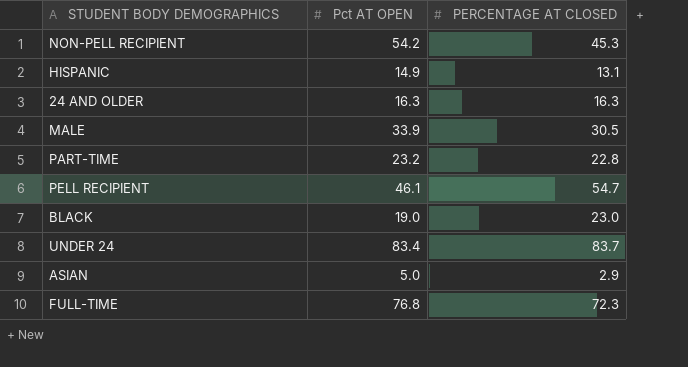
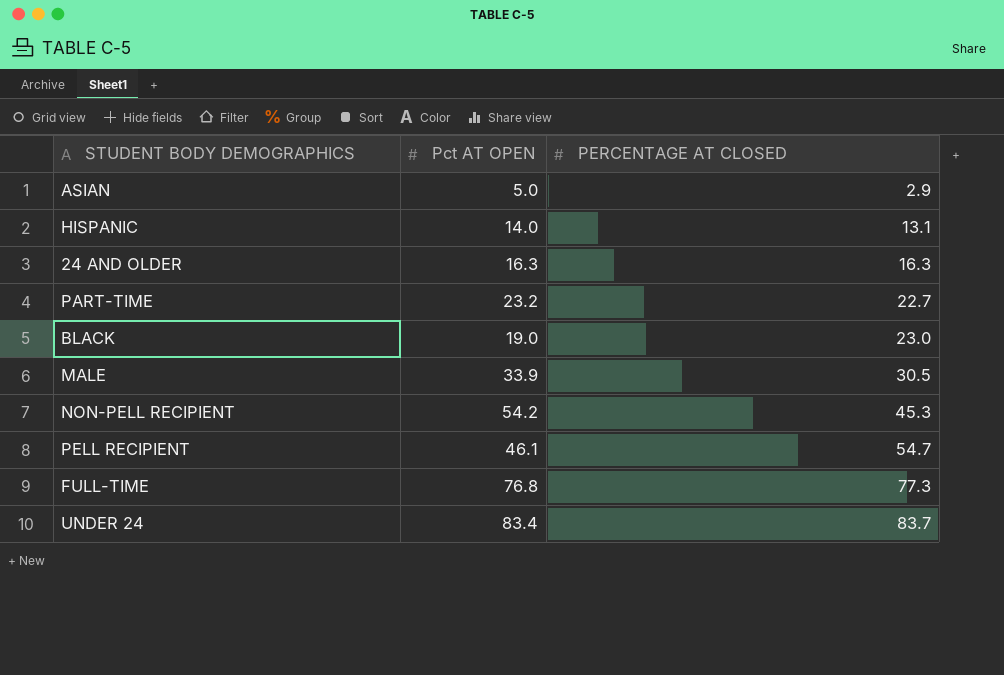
row order: none -> PERCENTAGE AT CLOSED ascending
HISPANIC | Pct AT OPEN: 14.9 -> 14.0
PART-TIME | PERCENTAGE AT CLOSED: 22.8 -> 22.7
FULL-TIME | PERCENTAGE AT CLOSED: 72.3 -> 77.3

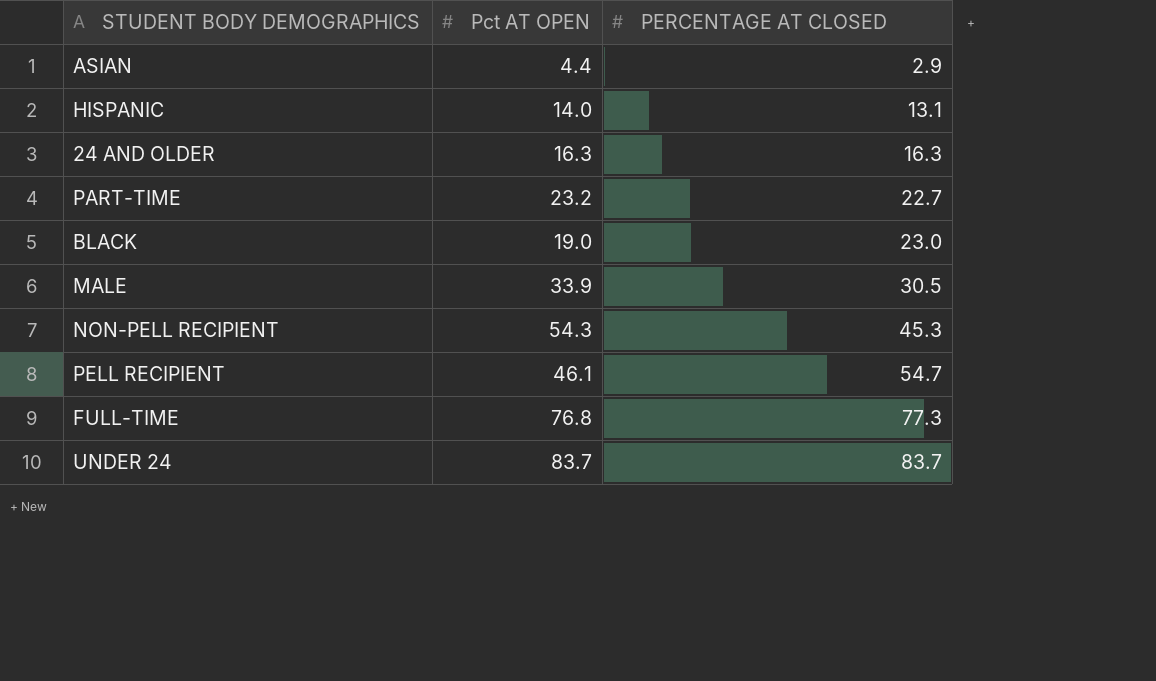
ASIAN | Pct AT OPEN: 5.0 -> 4.4
NON-PELL RECIPIENT | Pct AT OPEN: 54.2 -> 54.3
UNDER 24 | Pct AT OPEN: 83.4 -> 83.7

